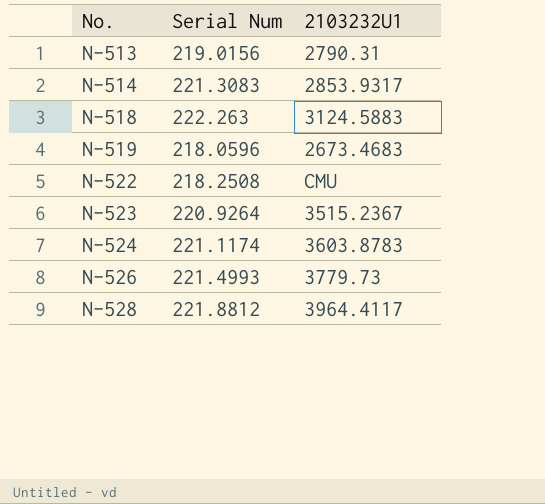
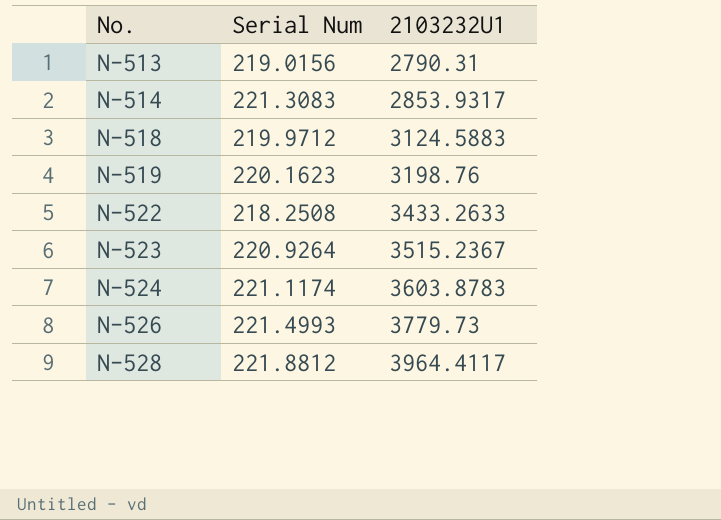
N-518 | Serial Num: 222.263 -> 219.9712
N-519 | Serial Num: 218.0596 -> 220.1623
N-519 | 2103232U1: 2673.4683 -> 3198.76
N-522 | 2103232U1: CMU -> 3433.2633

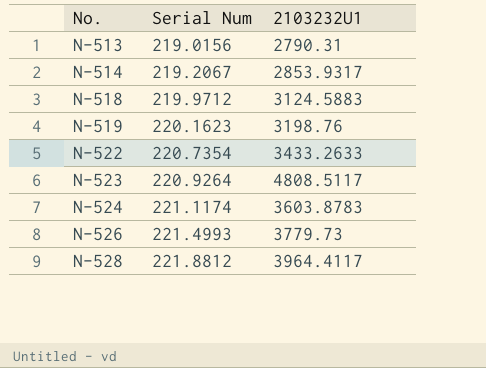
N-514 | Serial Num: 221.3083 -> 219.2067
N-522 | Serial Num: 218.2508 -> 220.7354
N-523 | 2103232U1: 3515.2367 -> 4808.5117

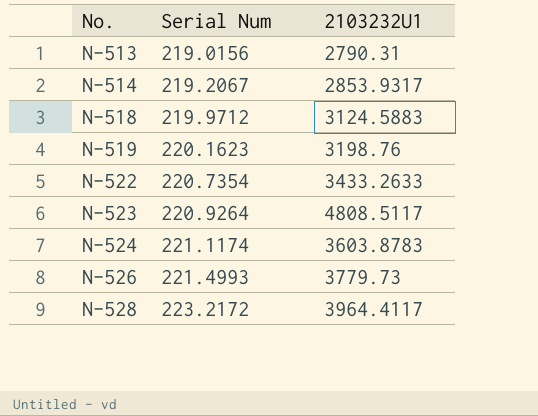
N-528 | Serial Num: 221.8812 -> 223.2172

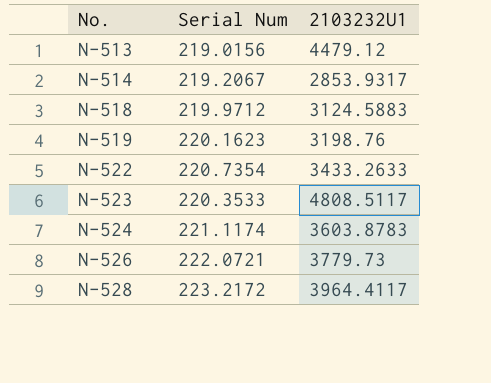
N-513 | 2103232U1: 2790.31 -> 4479.12
N-523 | Serial Num: 220.9264 -> 220.3533
N-526 | Serial Num: 221.4993 -> 222.0721

